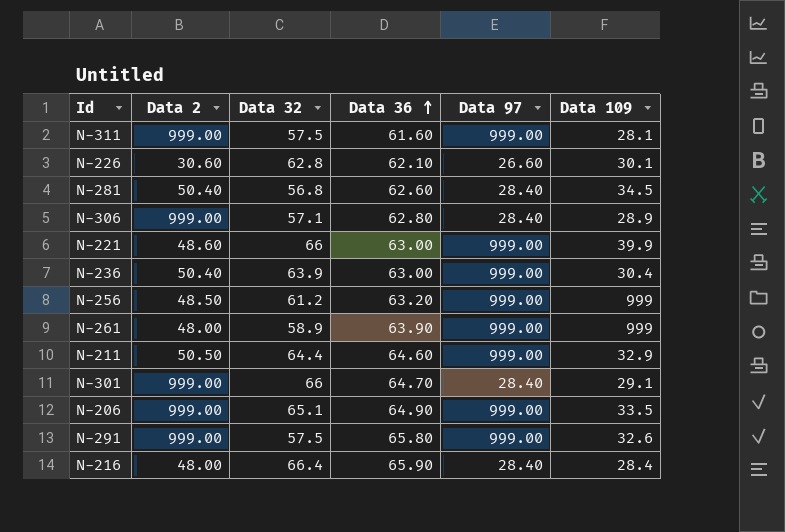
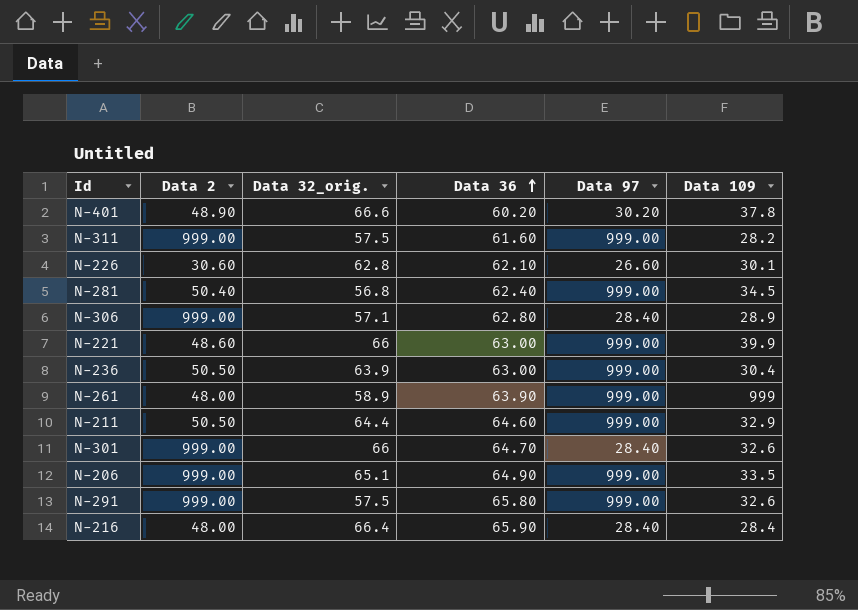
column name: Data 32 -> Data 32_orig.
row N-256: 48.50 | 61.2 | 63.20 | 999.00 | 999 -> none
row N-401: none -> 48.90 | 66.6 | 60.20 | 30.20 | 37.8
N-311 | Data 109: 28.1 -> 28.2
N-281 | Data 36: 62.60 -> 62.40
N-281 | Data 97: 28.40 -> 999.00
N-236 | Data 2: 50.40 -> 50.50
N-301 | Data 109: 29.1 -> 32.6

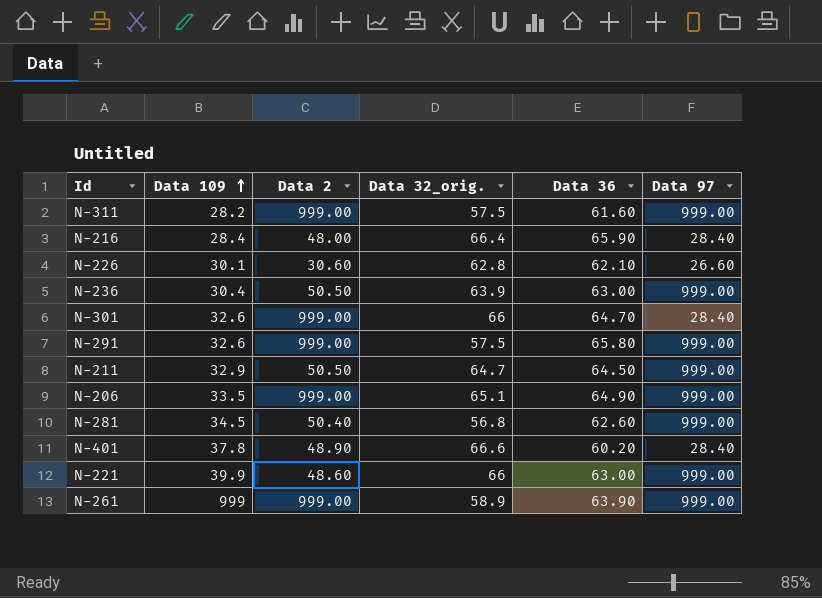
row order: Data 36 ascending -> Data 109 ascending
column Data 109 | position: 6 -> 2
row N-306: 999.00 | 57.1 | 62.80 | 28.40 | 28.9 -> none
N-211 | Data 32_orig.: 64.4 -> 64.7
N-211 | Data 36: 64.60 -> 64.50
N-281 | Data 36: 62.40 -> 62.60
N-401 | Data 97: 30.20 -> 28.40
N-261 | Data 2: 48.00 -> 999.00

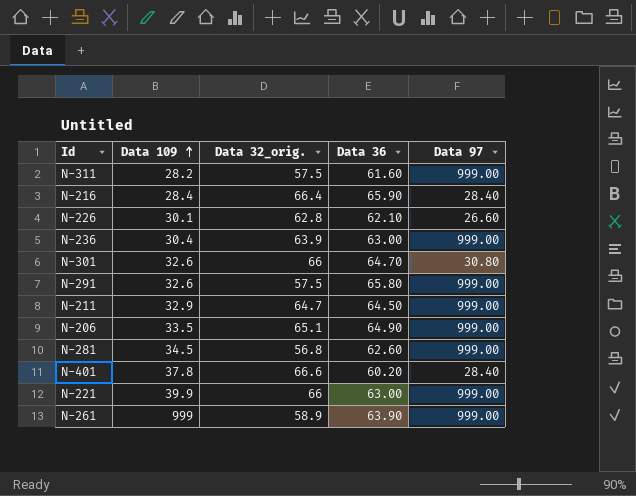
column Data 2 | position: 3 -> none
N-301 | Data 97: 28.40 -> 30.80

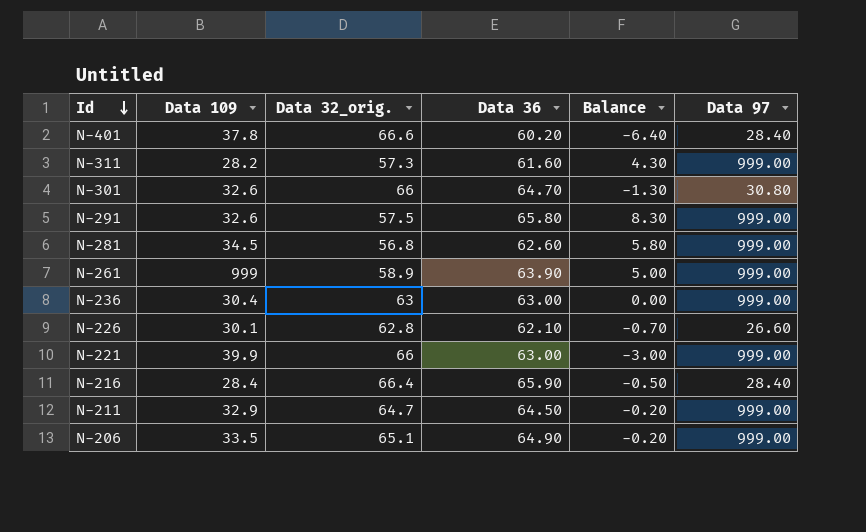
row order: Data 109 ascending -> Id descending
column Balance | formula: none -> [Data 36] - [Data 32_orig.]
N-311 | Data 32_orig.: 57.5 -> 57.3
N-236 | Data 32_orig.: 63.9 -> 63

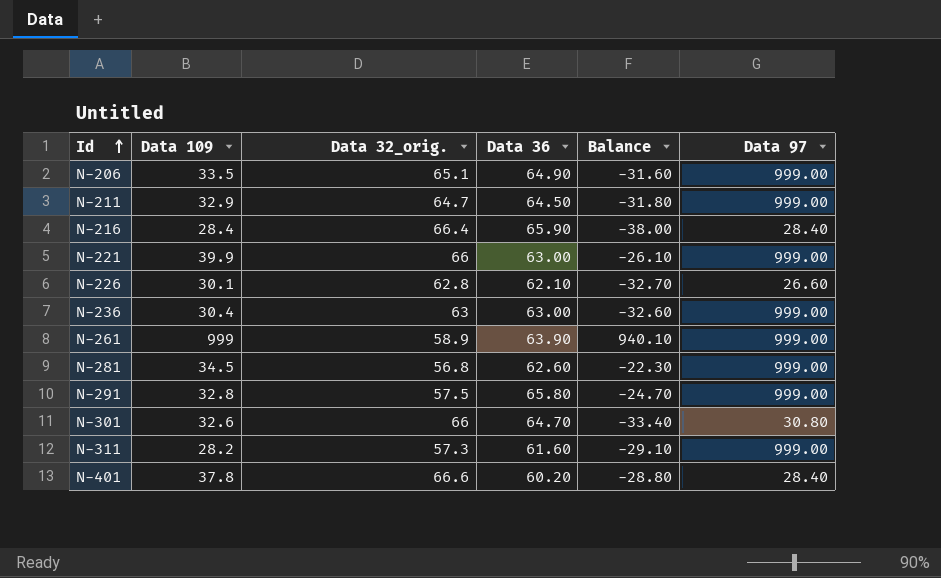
row order: Id descending -> Id ascending
column Balance | formula: [Data 36] - [Data 32_orig.] -> [Data 109] - [Data 32_orig.]
N-291 | Data 109: 32.6 -> 32.8

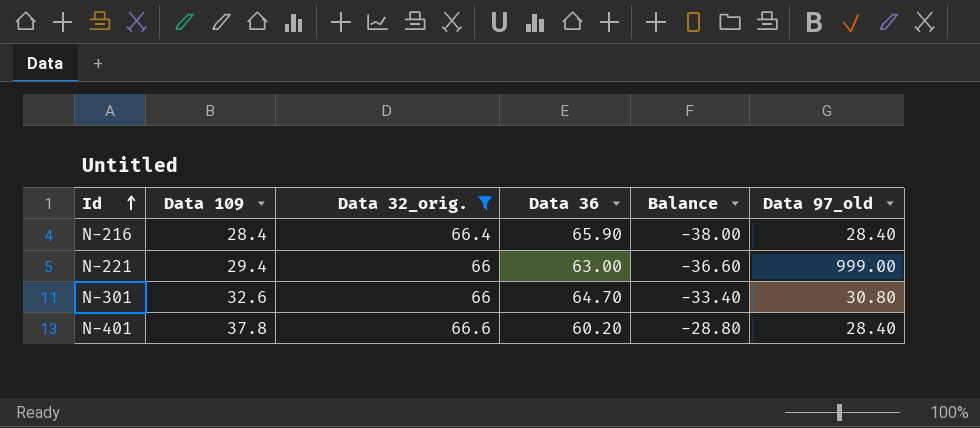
filter: none -> Data 32_orig. >= 66
column name: Data 97 -> Data 97_old
N-221 | Data 109: 39.9 -> 29.4
N-221 | Balance: -26.10 -> -36.60

